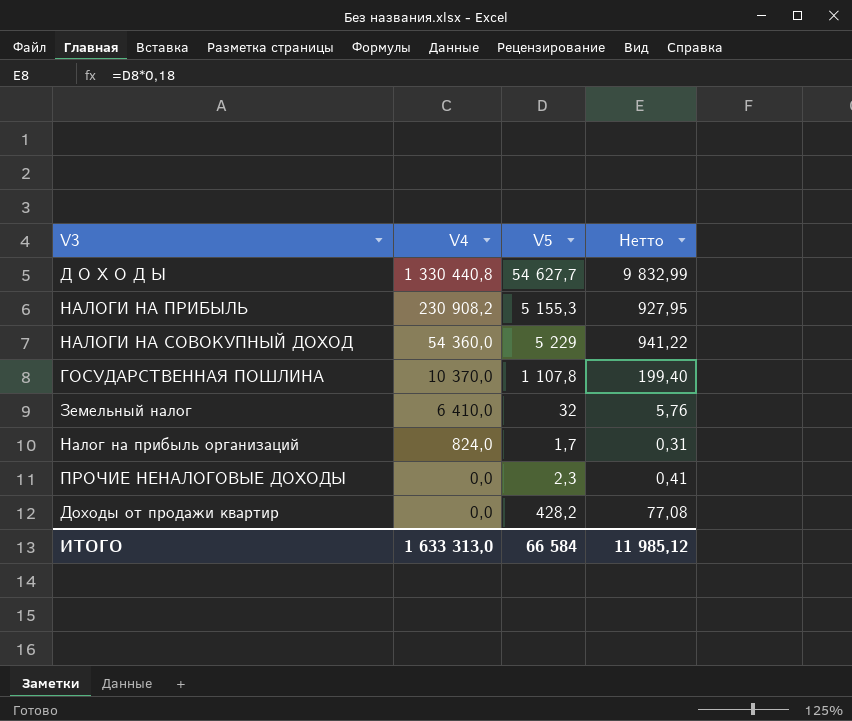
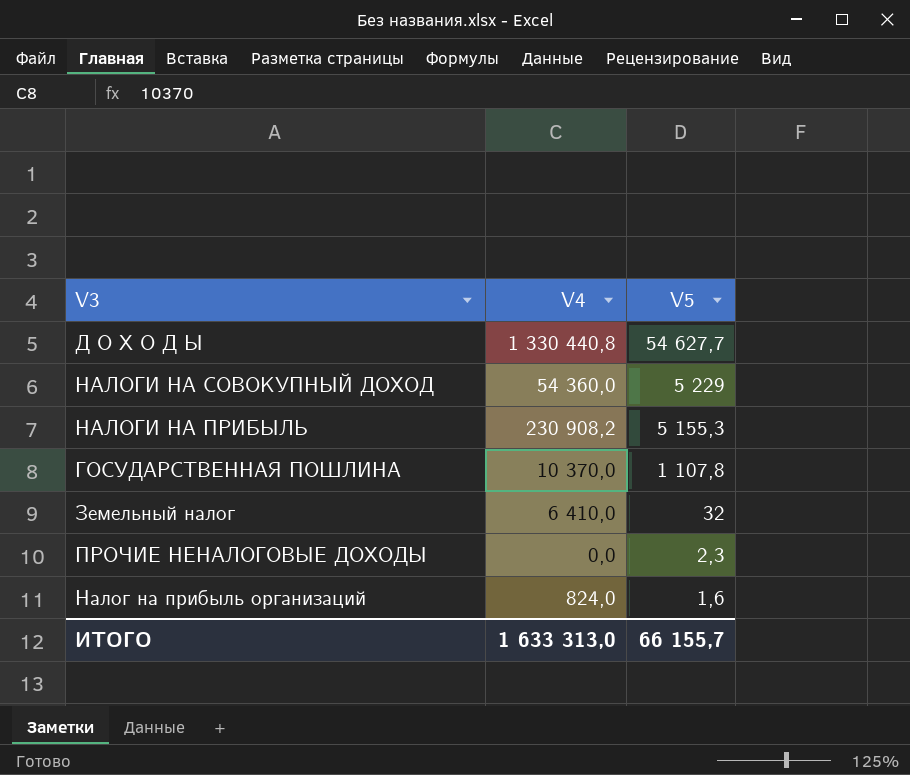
row order: V4 descending -> V5 descending
column Нетто | formula: [V5] * 0,18 -> none
row Доходы от продажи квартир: 0,0 | 428,2 | 77,08 -> none
Налог на прибыль организаций | V5: 1,7 -> 1,6
ИТОГО | V5: 66 584 -> 66 155,7

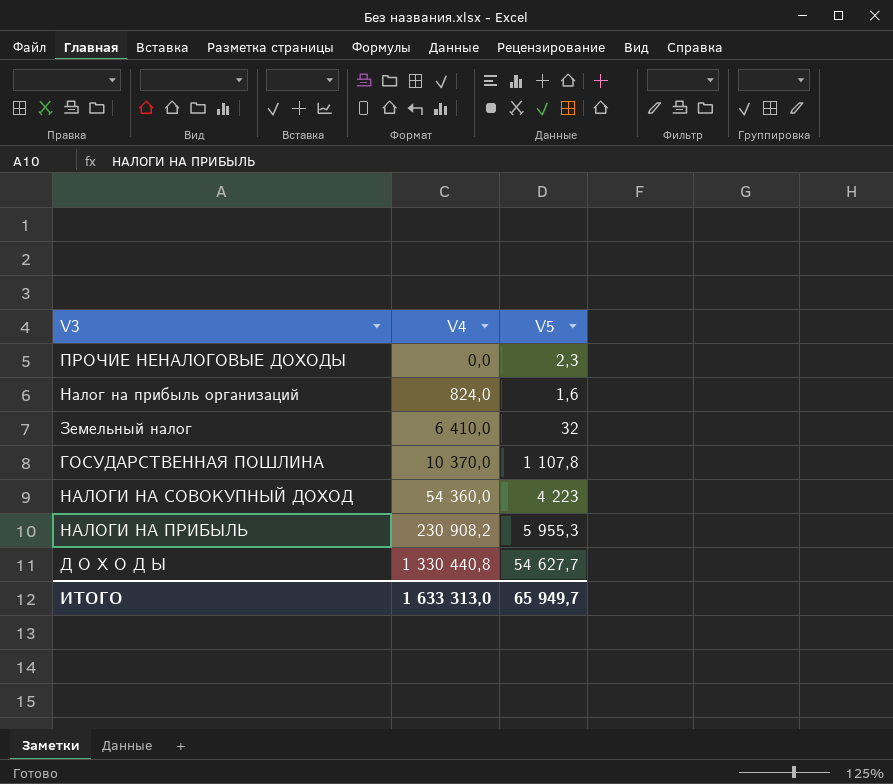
row order: V5 descending -> V4 ascending
НАЛОГИ НА СОВОКУПНЫЙ ДОХОД | V5: 5 229 -> 4 223
НАЛОГИ НА ПРИБЫЛЬ | V5: 5 155,3 -> 5 955,3
ИТОГО | V5: 66 155,7 -> 65 949,7

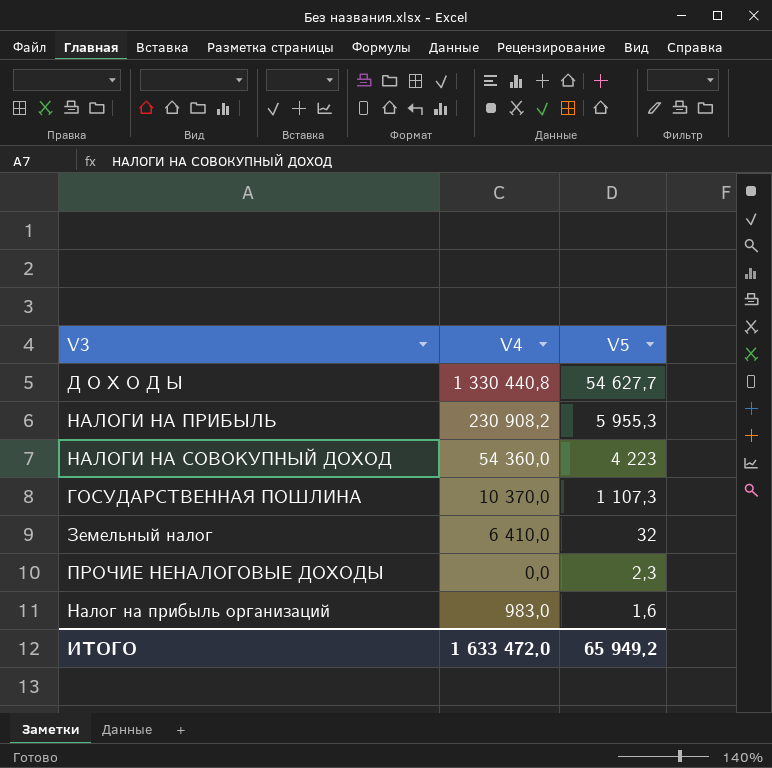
row order: V4 ascending -> V5 descending
ГОСУДАРСТВЕННАЯ ПОШЛИНА | V5: 1 107,8 -> 1 107,3
Налог на прибыль организаций | V4: 824,0 -> 983,0
ИТОГО | V4: 1 633 313,0 -> 1 633 472,0
ИТОГО | V5: 65 949,7 -> 65 949,2

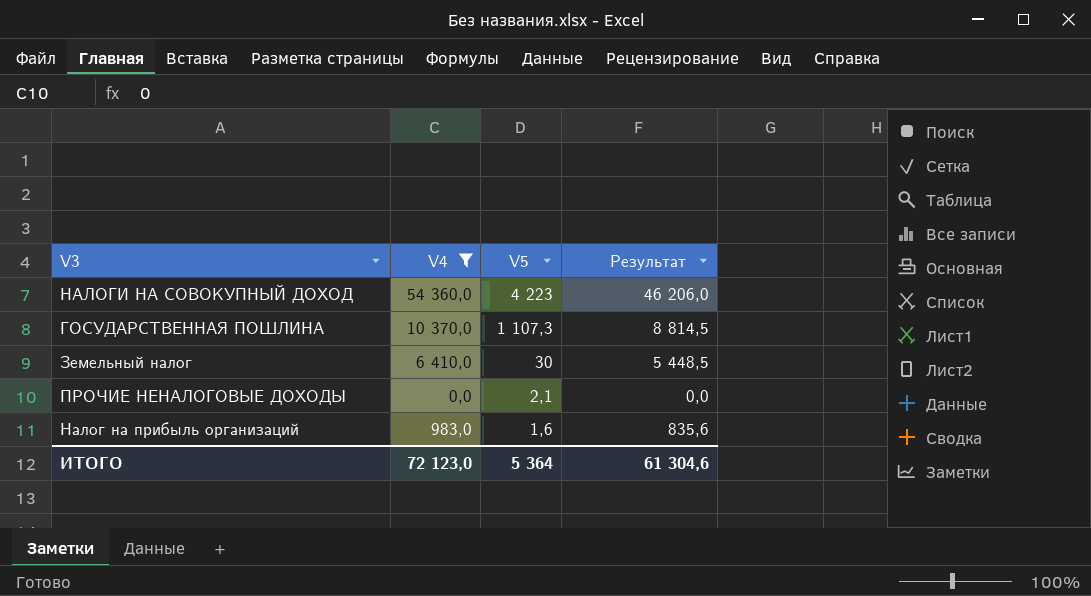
filter: none -> V4 <= 54 360,0
column Результат | formula: none -> [V4] * 0,85
Земельный налог | V5: 32 -> 30
ПРОЧИЕ НЕНАЛОГОВЫЕ ДОХОДЫ | V5: 2,3 -> 2,1
ИТОГО | V4: 1 633 472,0 -> 72 123,0
ИТОГО | V5: 65 949,2 -> 5 364

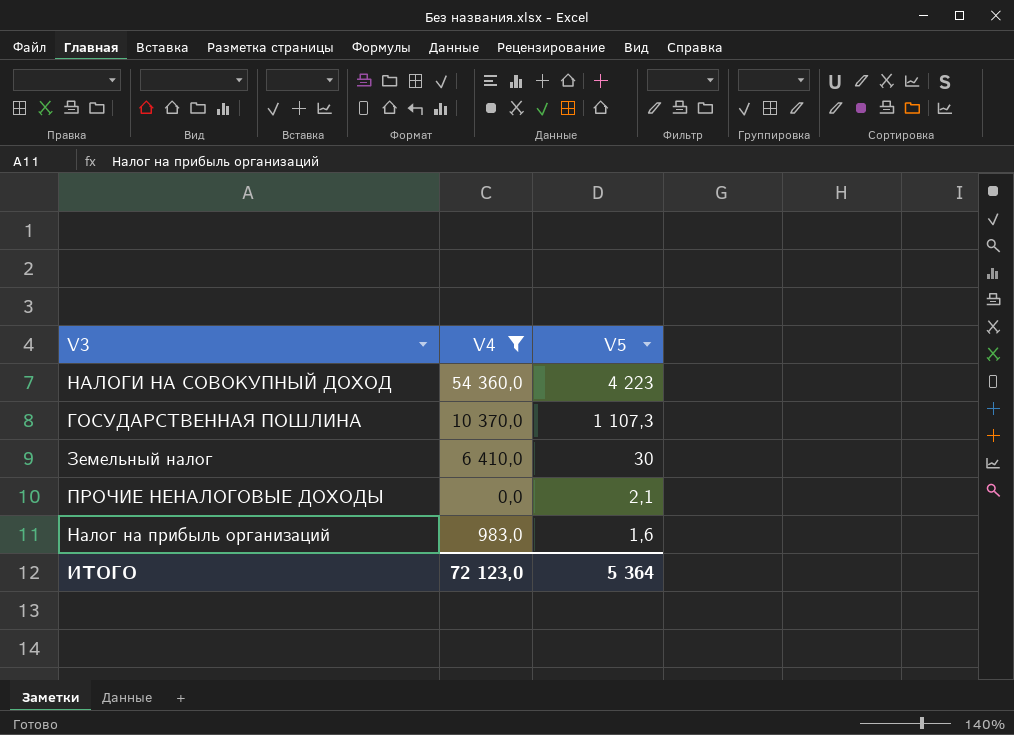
column Результат | formula: [V4] * 0,85 -> none

